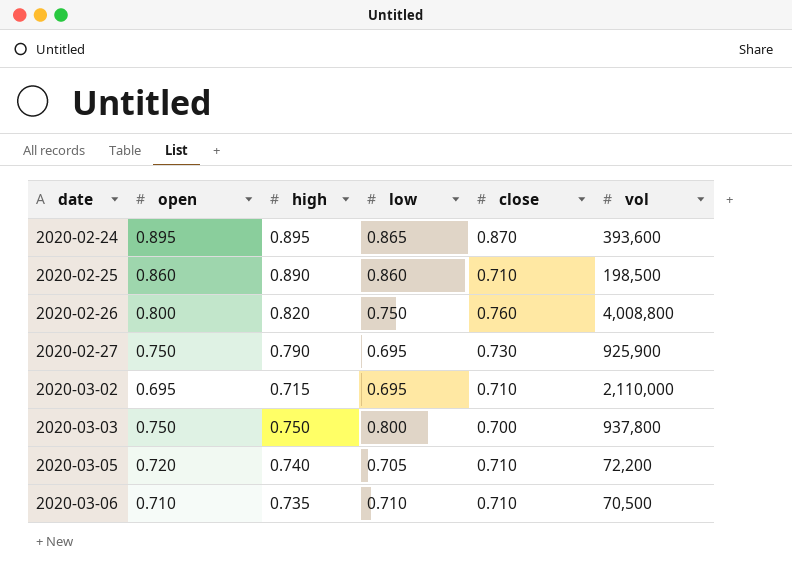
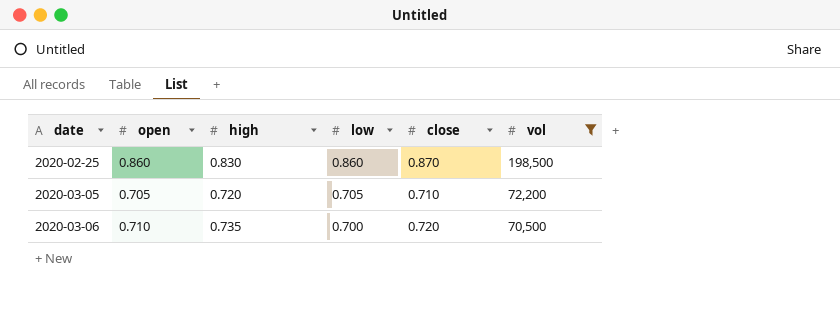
filter: none -> vol <= 198,500
2020-02-25 | high: 0.890 -> 0.830
2020-02-25 | close: 0.710 -> 0.870
2020-03-05 | open: 0.720 -> 0.705
2020-03-05 | high: 0.740 -> 0.720
2020-03-06 | low: 0.710 -> 0.700
2020-03-06 | close: 0.710 -> 0.720

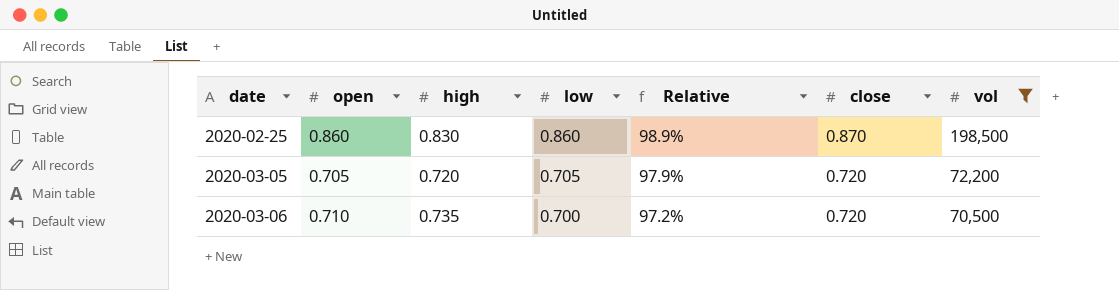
column Relative | formula: none -> [low] / [close]
2020-03-05 | close: 0.710 -> 0.720

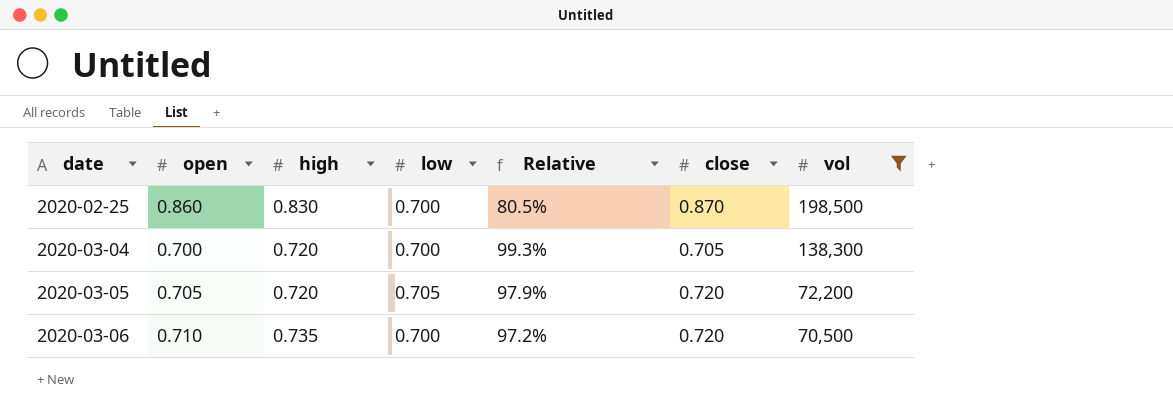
2020-02-25 | low: 0.860 -> 0.700
2020-02-25 | Relative: 98.9% -> 80.5%
row 2020-03-04: none -> 0.700 | 0.720 | 0.700 | 99.3% | 0.705 | 138,300

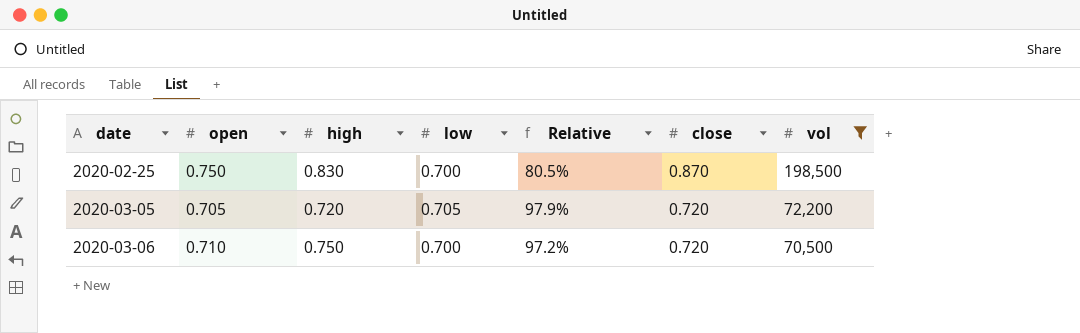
row 2020-03-04: 0.700 | 0.720 | 0.700 | 99.3% | 0.705 | 138,300 -> none
2020-02-25 | open: 0.860 -> 0.750
2020-03-06 | high: 0.735 -> 0.750

